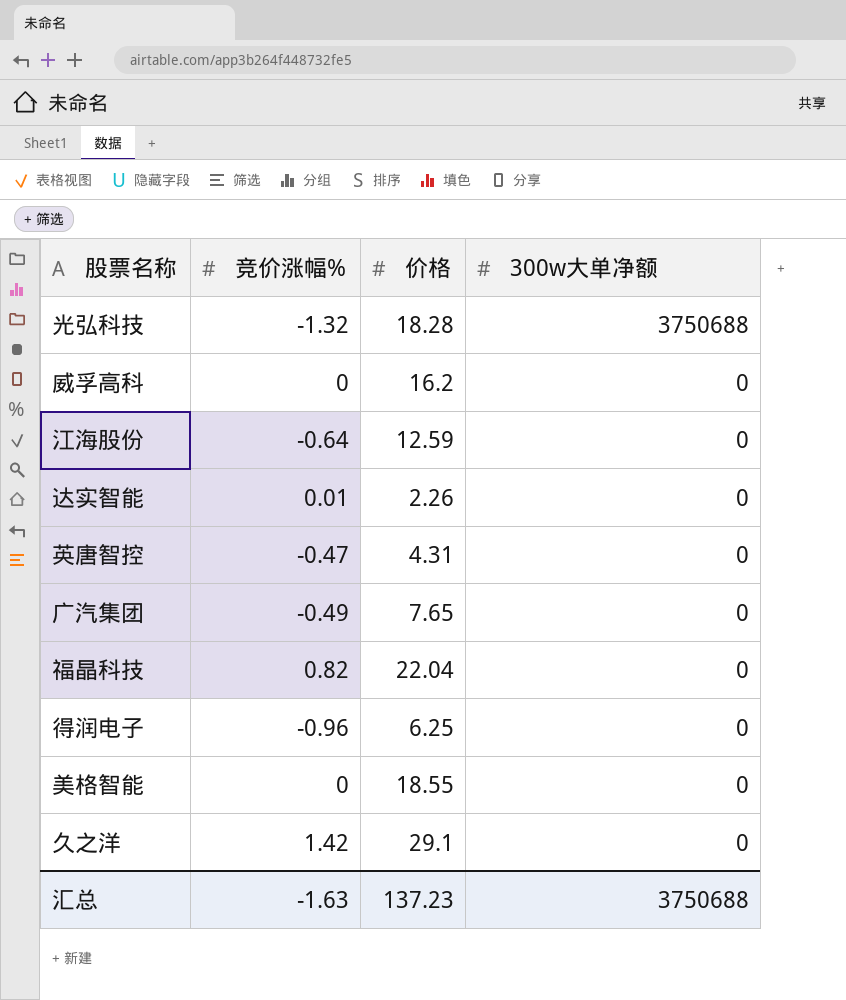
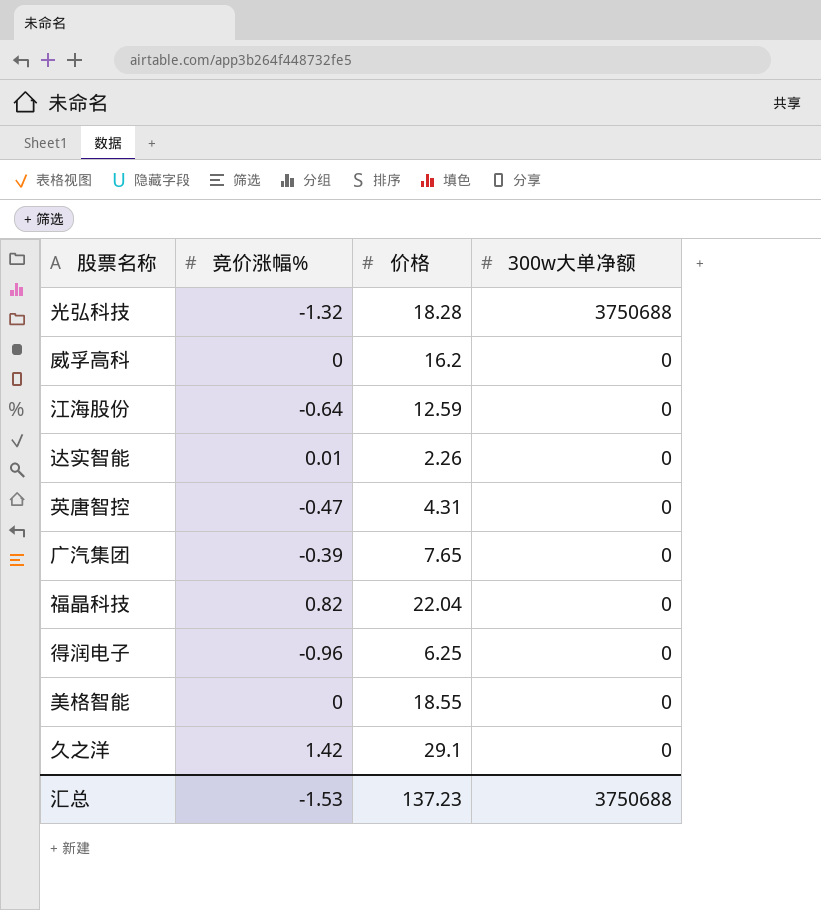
广汽集团 | 竞价涨幅%: -0.49 -> -0.39
汇总 | 竞价涨幅%: -1.63 -> -1.53

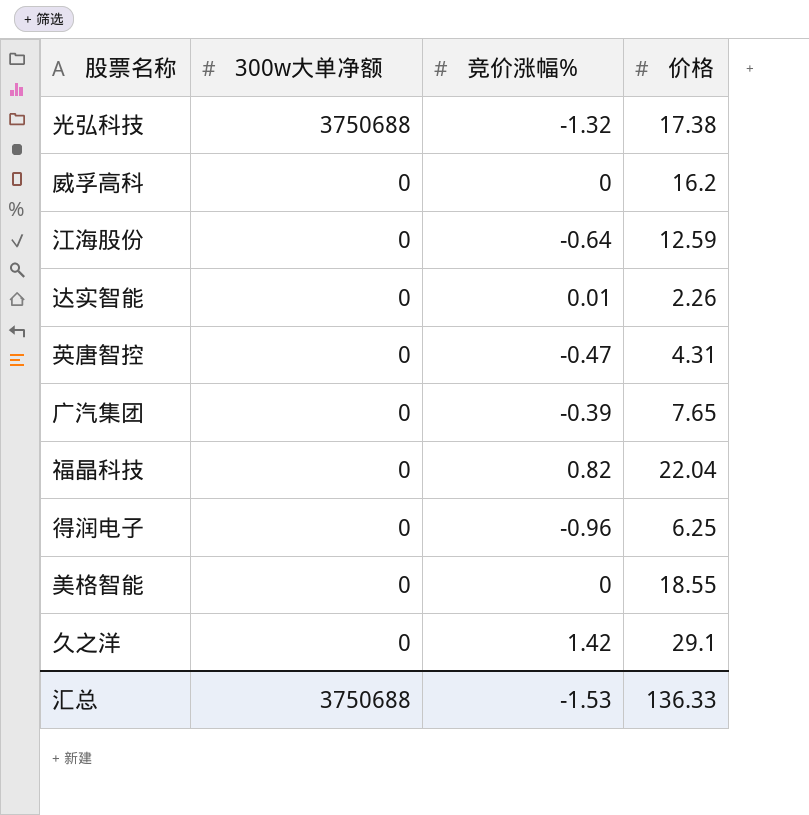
column 300w大单净额 | position: 4 -> 2
光弘科技 | 价格: 18.28 -> 17.38
汇总 | 价格: 137.23 -> 136.33

